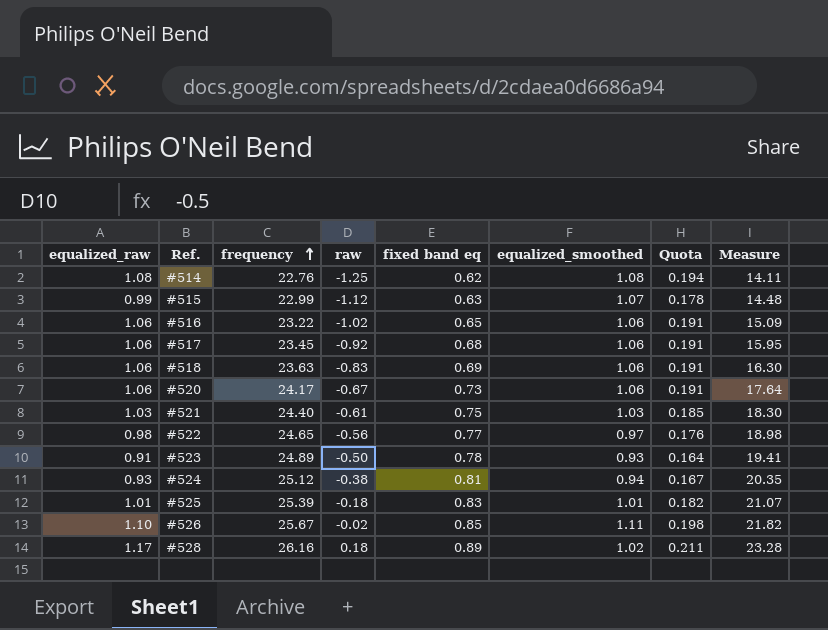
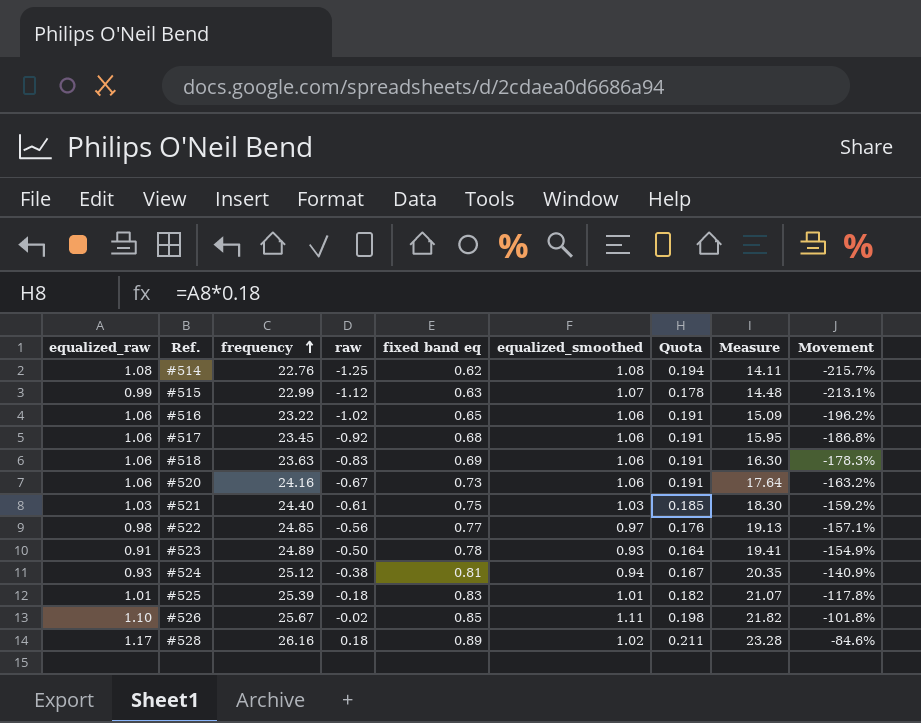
column Movement | formula: none -> ([raw] - [equalized_raw]) / [equalized_raw]
#520 | frequency: 24.17 -> 24.16
#522 | frequency: 24.65 -> 24.85
#522 | Measure: 18.98 -> 19.13

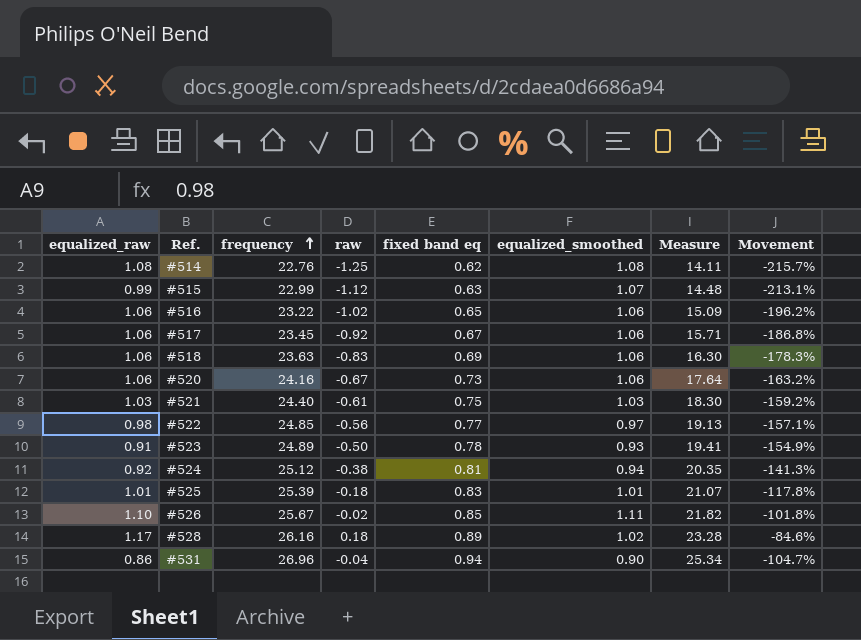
column Quota | formula: [equalized_raw] * 0.18 -> none
#517 | fixed band eq: 0.68 -> 0.67
#517 | Measure: 15.95 -> 15.71
#524 | equalized_raw: 0.93 -> 0.92
#524 | Movement: -140.9% -> -141.3%
row #531: none -> 0.86 | 26.96 | -0.04 | 0.94 | 0.90 | 25.34 | -104.7%

